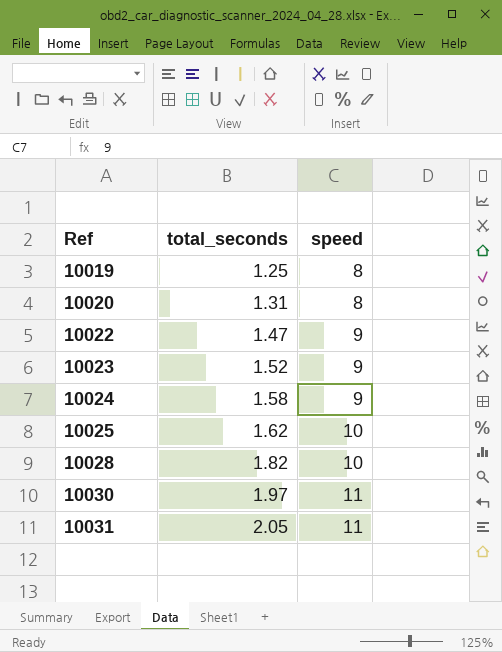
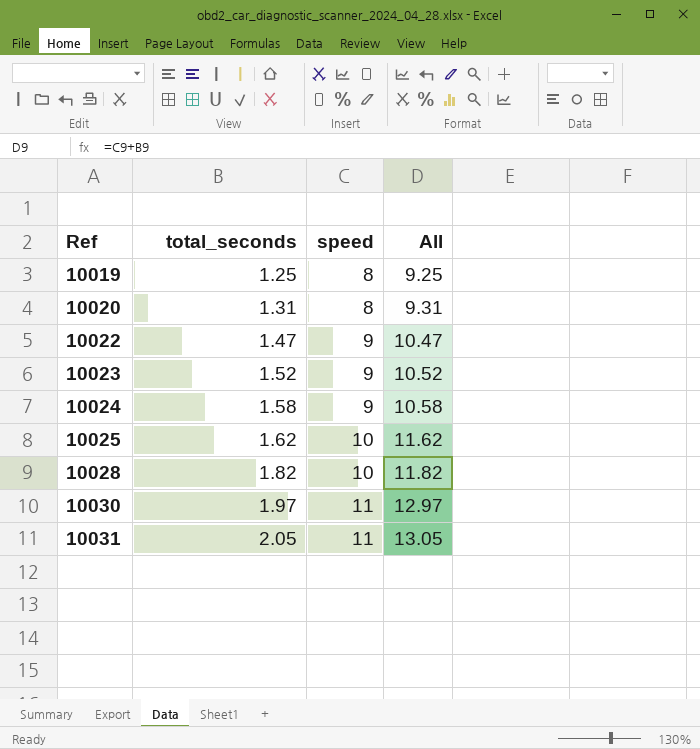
column All | formula: none -> [total_seconds] + [speed]

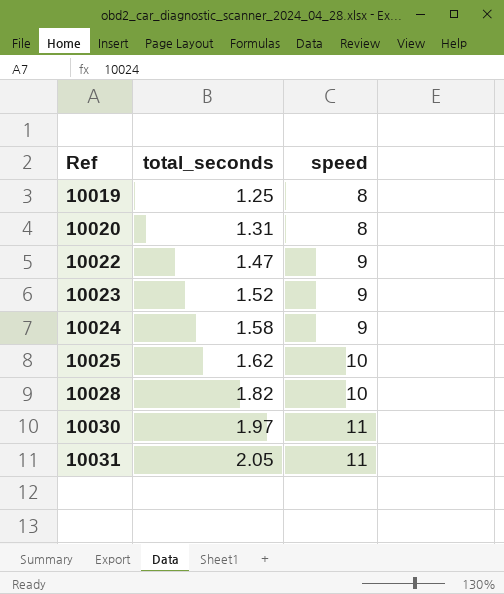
column All | formula: [total_seconds] + [speed] -> none

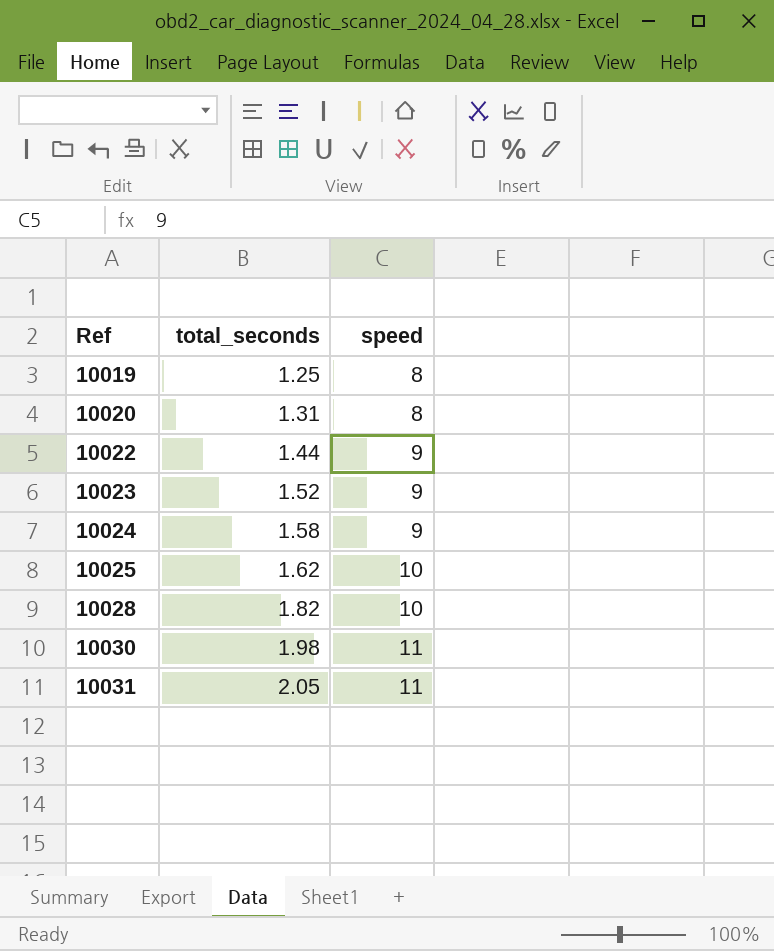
10022 | total_seconds: 1.47 -> 1.44
10030 | total_seconds: 1.97 -> 1.98

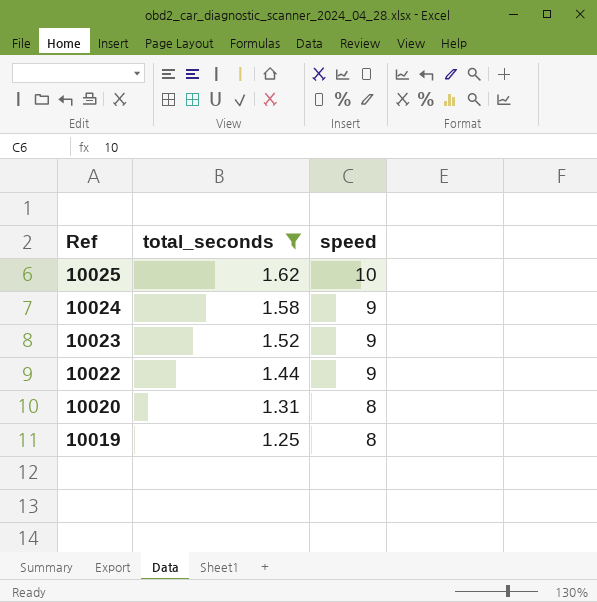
filter: none -> total_seconds <= 1.62
row order: Ref ascending -> Ref descending

